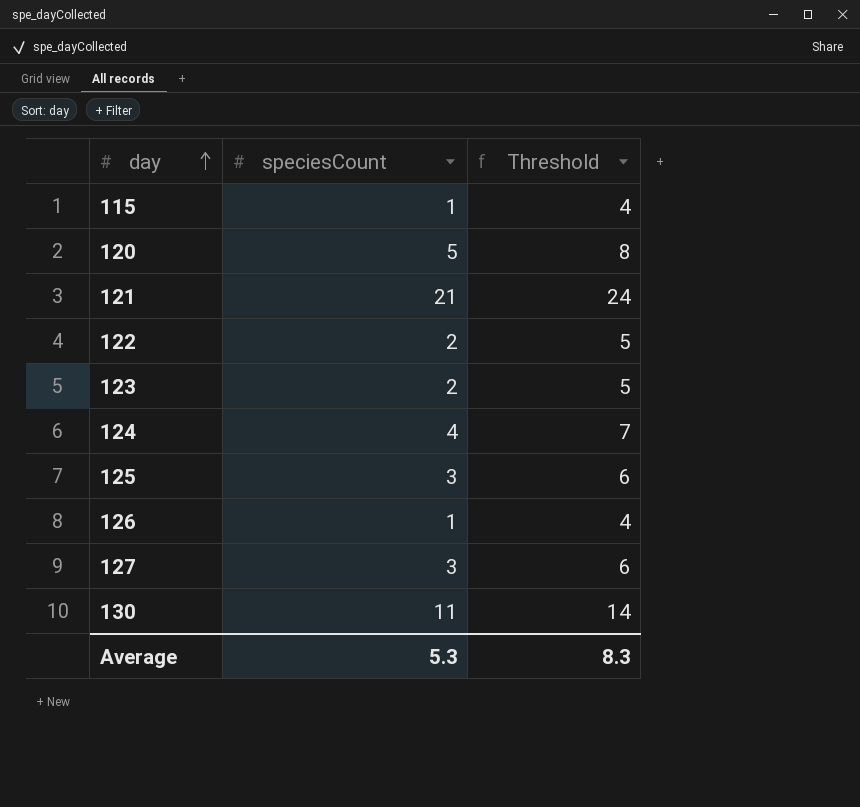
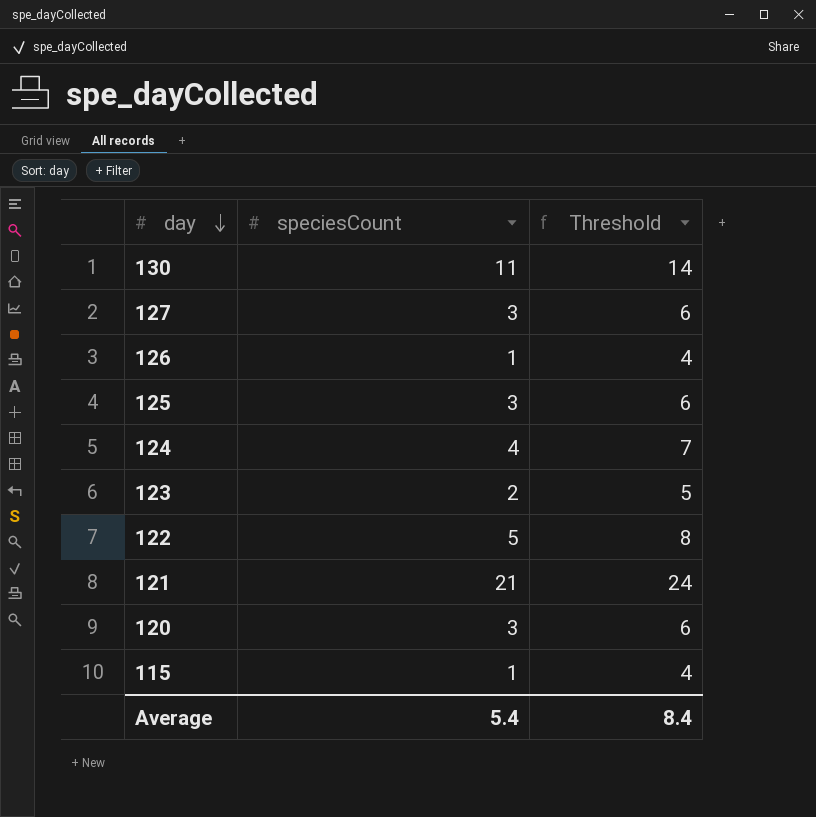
row order: day ascending -> day descending
122 | speciesCount: 2 -> 5
122 | Threshold: 5 -> 8
120 | speciesCount: 5 -> 3
120 | Threshold: 8 -> 6
Average | speciesCount: 5.3 -> 5.4
Average | Threshold: 8.3 -> 8.4

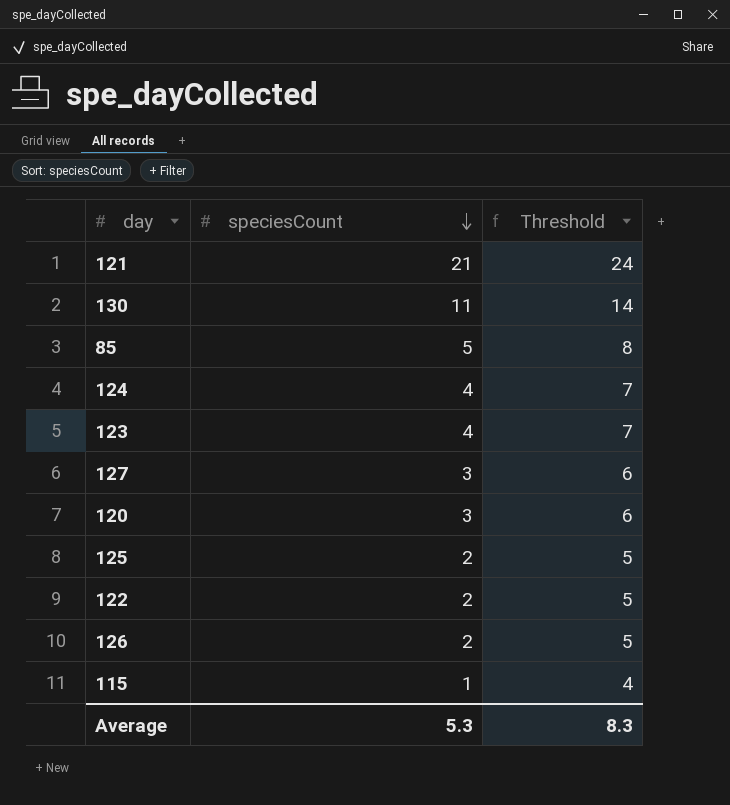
row order: day descending -> speciesCount descending
row 85: none -> 5 | 8
123 | speciesCount: 2 -> 4
123 | Threshold: 5 -> 7
125 | speciesCount: 3 -> 2
125 | Threshold: 6 -> 5
122 | speciesCount: 5 -> 2
122 | Threshold: 8 -> 5
126 | speciesCount: 1 -> 2
126 | Threshold: 4 -> 5
Average | speciesCount: 5.4 -> 5.3
Average | Threshold: 8.4 -> 8.3

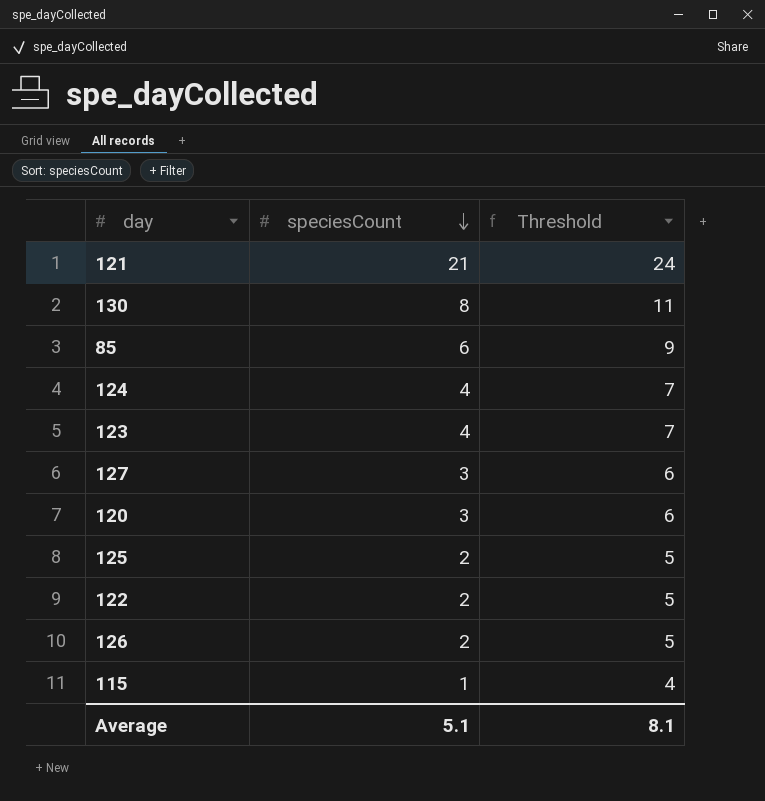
130 | speciesCount: 11 -> 8
130 | Threshold: 14 -> 11
85 | speciesCount: 5 -> 6
85 | Threshold: 8 -> 9
Average | speciesCount: 5.3 -> 5.1
Average | Threshold: 8.3 -> 8.1

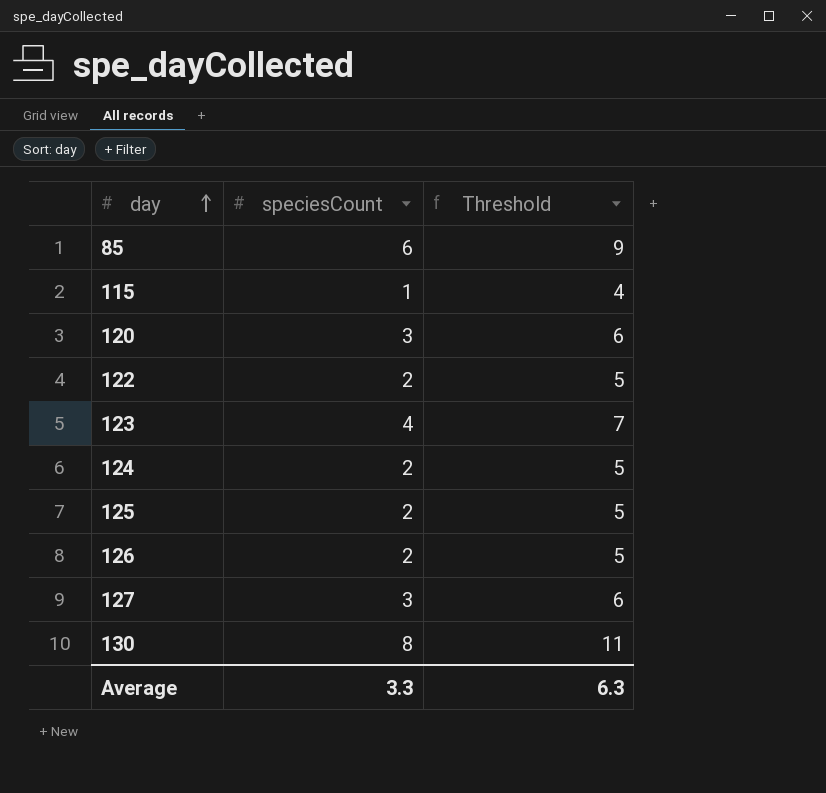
row order: speciesCount descending -> day ascending
row 121: 21 | 24 -> none
124 | speciesCount: 4 -> 2
124 | Threshold: 7 -> 5
Average | speciesCount: 5.1 -> 3.3
Average | Threshold: 8.1 -> 6.3

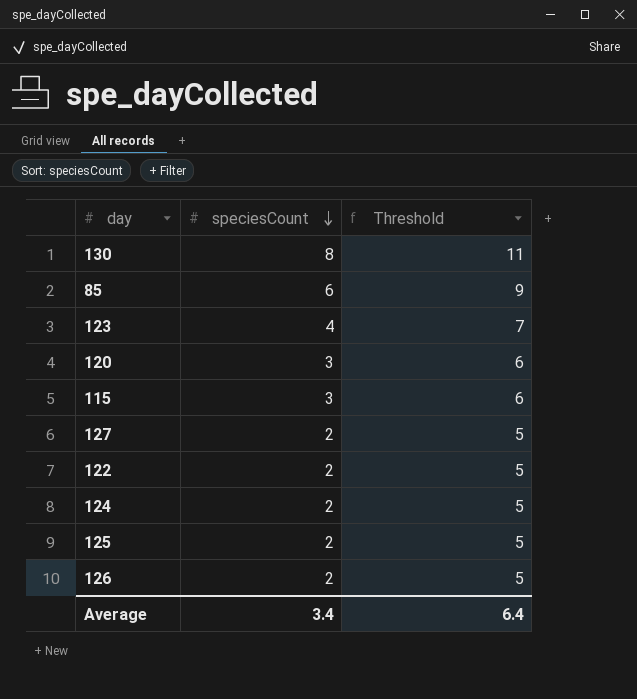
row order: day ascending -> speciesCount descending
115 | speciesCount: 1 -> 3
115 | Threshold: 4 -> 6
127 | speciesCount: 3 -> 2
127 | Threshold: 6 -> 5
Average | speciesCount: 3.3 -> 3.4
Average | Threshold: 6.3 -> 6.4

